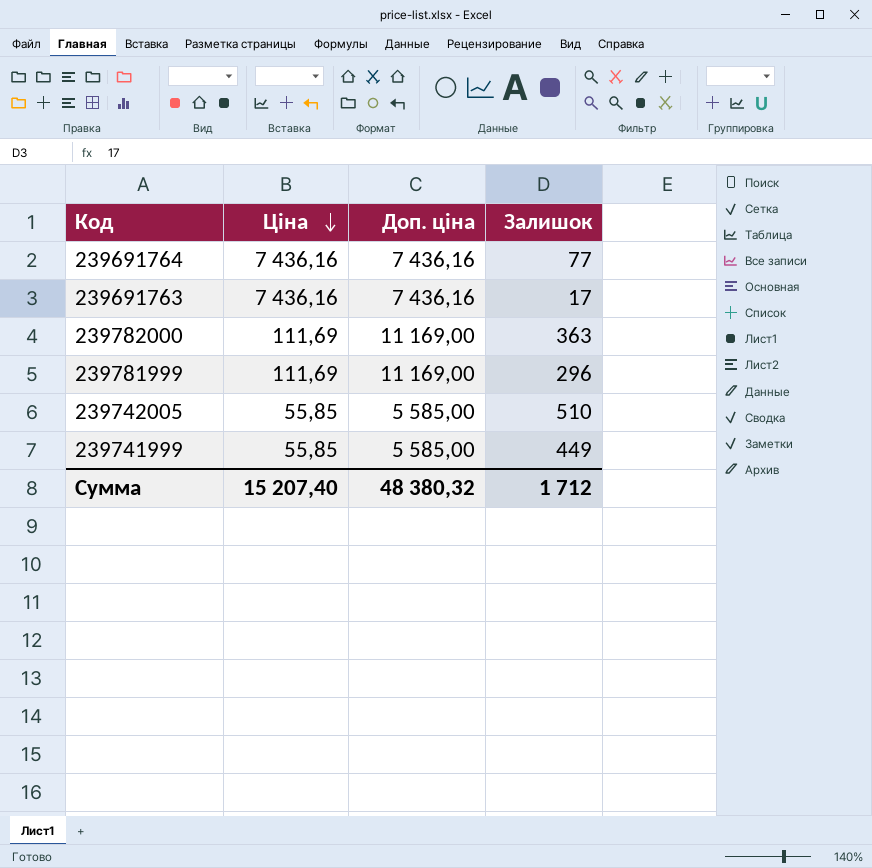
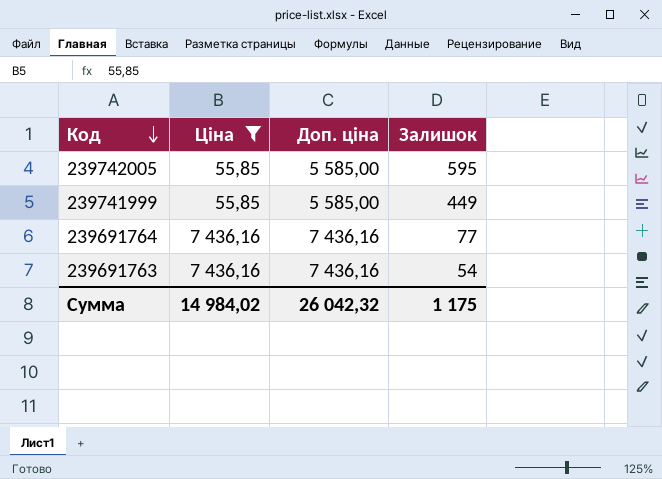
filter: none -> Ціна != 111,69
row order: Ціна descending -> Код descending
239742005 | Залишок: 510 -> 595
239691763 | Залишок: 17 -> 54
Сумма | Ціна: 15 207,40 -> 14 984,02
Сумма | Доп. ціна: 48 380,32 -> 26 042,32
Сумма | Залишок: 1 712 -> 1 175

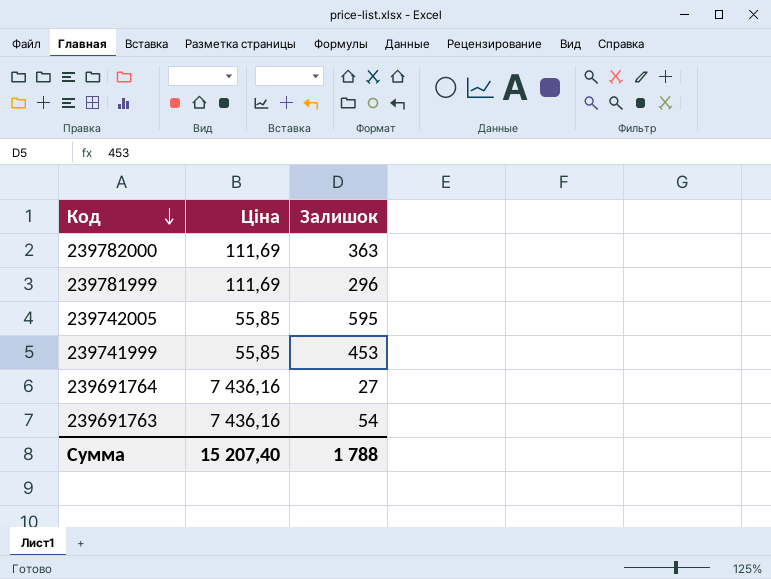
filter: Ціна != 111,69 -> none
column Доп. ціна | position: 3 -> none
239741999 | Залишок: 449 -> 453
239691764 | Залишок: 77 -> 27
Сумма | Ціна: 14 984,02 -> 15 207,40
Сумма | Залишок: 1 175 -> 1 788

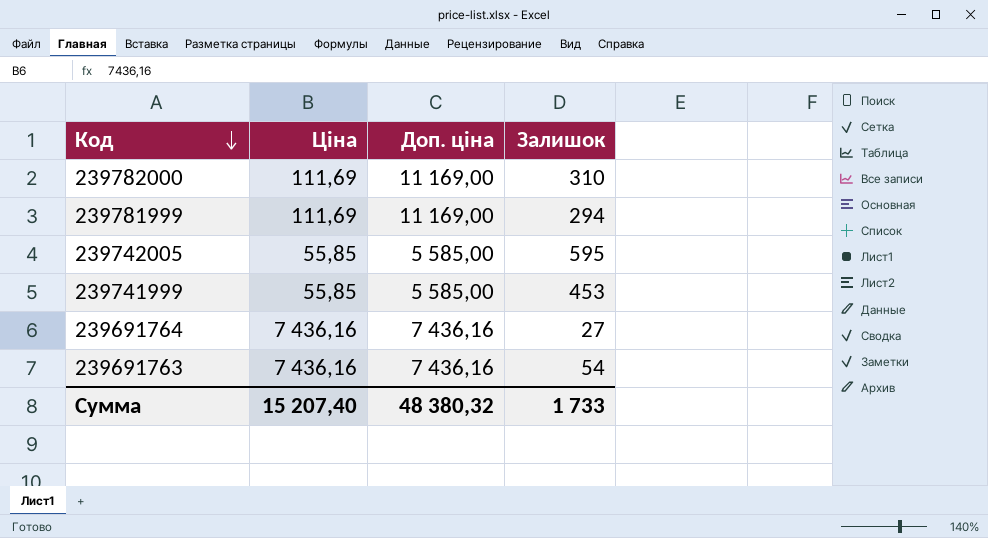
column Доп. ціна | position: none -> 3
239782000 | Залишок: 363 -> 310
239781999 | Залишок: 296 -> 294
Сумма | Залишок: 1 788 -> 1 733

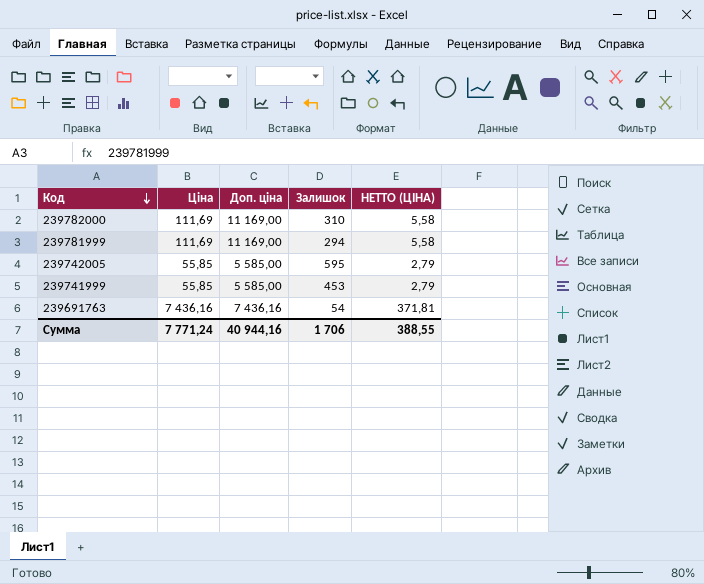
column НЕТТО (ЦІНА) | formula: none -> [Ціна] * 0,05
row 239691764: 7 436,16 | 7 436,16 | 27 -> none
Сумма | Ціна: 15 207,40 -> 7 771,24
Сумма | Доп. ціна: 48 380,32 -> 40 944,16
Сумма | Залишок: 1 733 -> 1 706

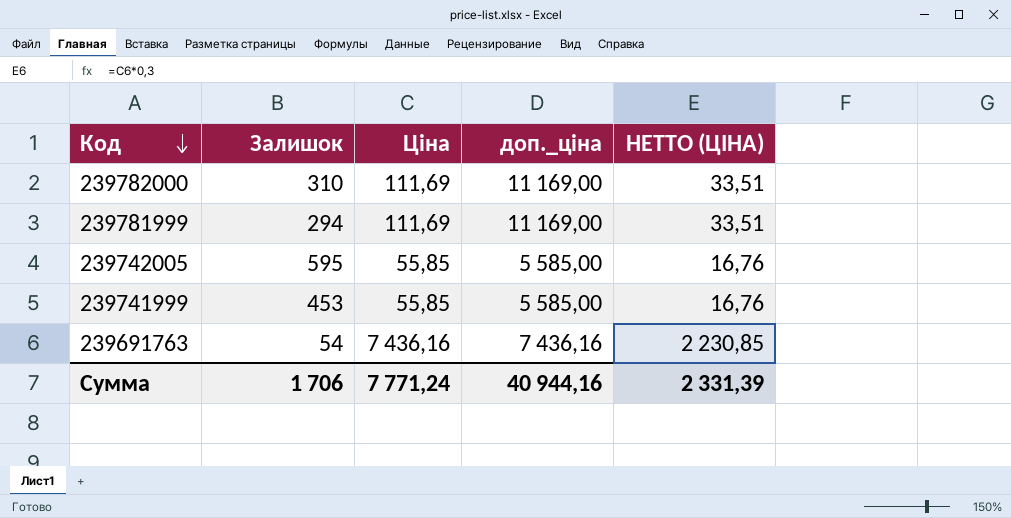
column Залишок | position: 4 -> 2
column name: Доп. ціна -> доп._ціна
column НЕТТО (ЦІНА) | formula: [Ціна] * 0,05 -> [Ціна] * 0,3
Сумма | НЕТТО (ЦІНА): 388,55 -> 2 331,39

